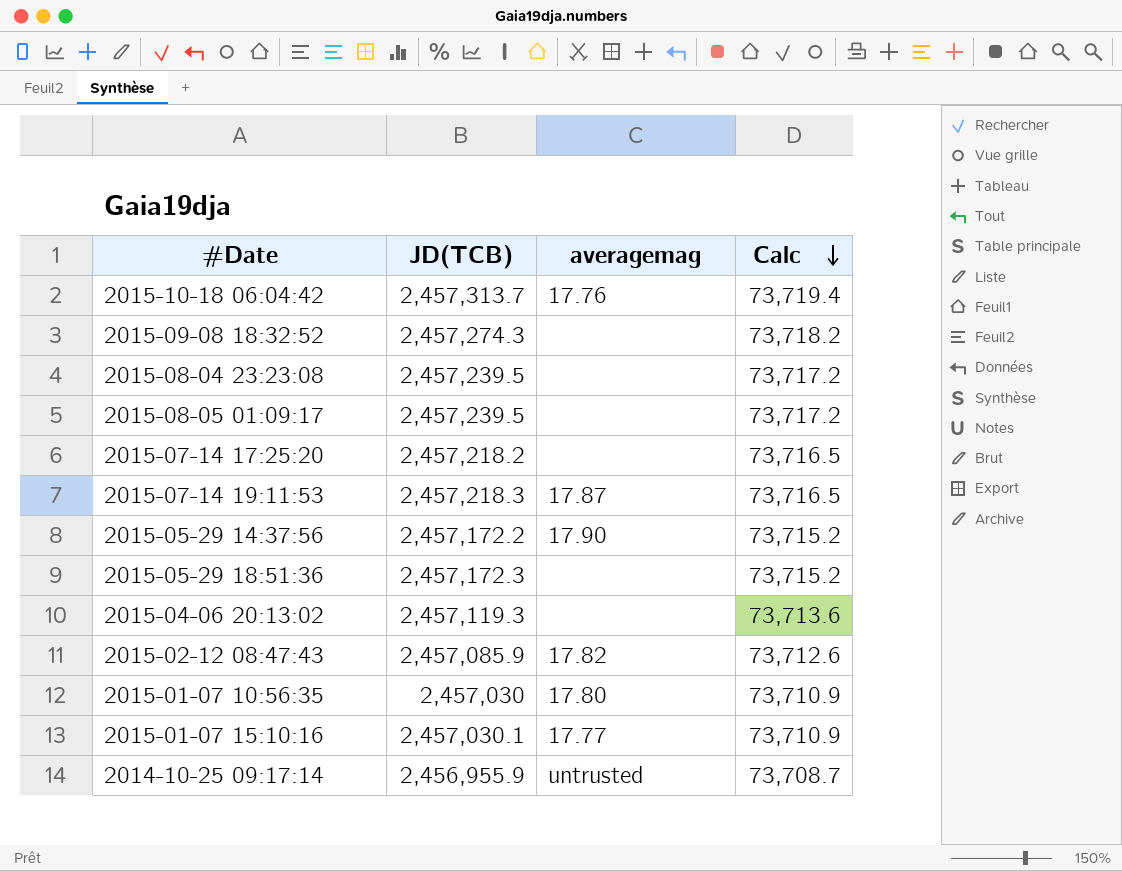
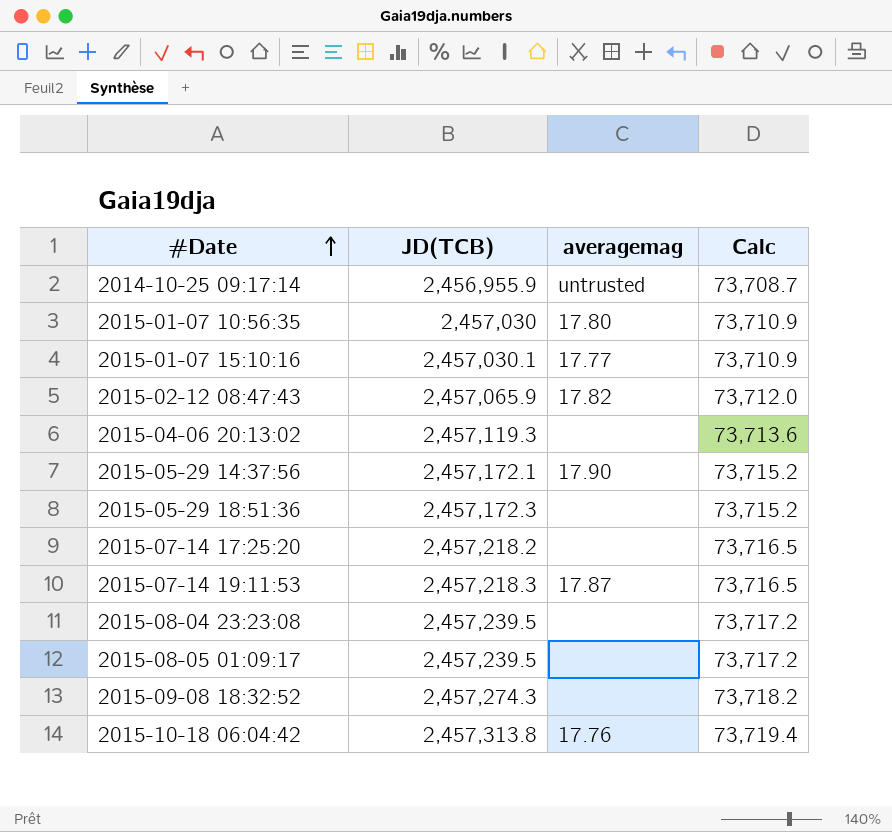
row order: Calc descending -> #Date ascending
2015-02-12 08:47:43 | JD(TCB): 2,457,085.9 -> 2,457,065.9
2015-02-12 08:47:43 | Calc: 73,712.6 -> 73,712.0
2015-05-29 14:37:56 | JD(TCB): 2,457,172.2 -> 2,457,172.1
2015-10-18 06:04:42 | JD(TCB): 2,457,313.7 -> 2,457,313.8

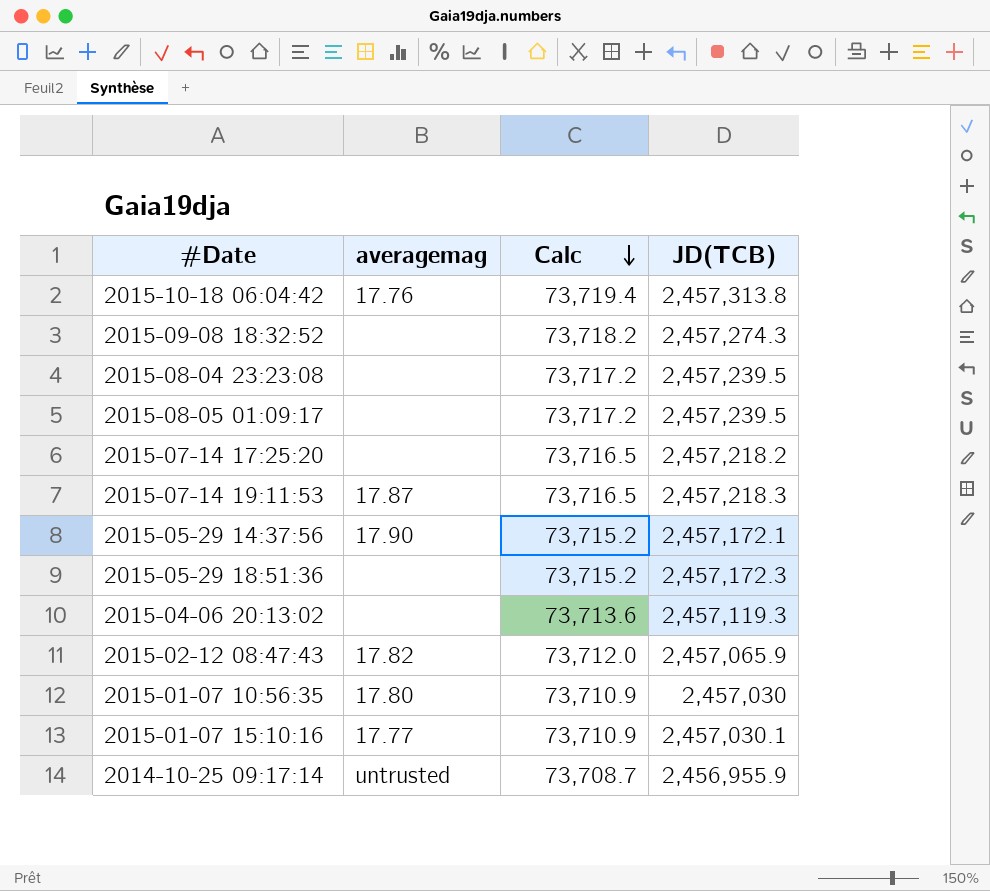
row order: #Date ascending -> Calc descending
column JD(TCB) | position: 2 -> 4

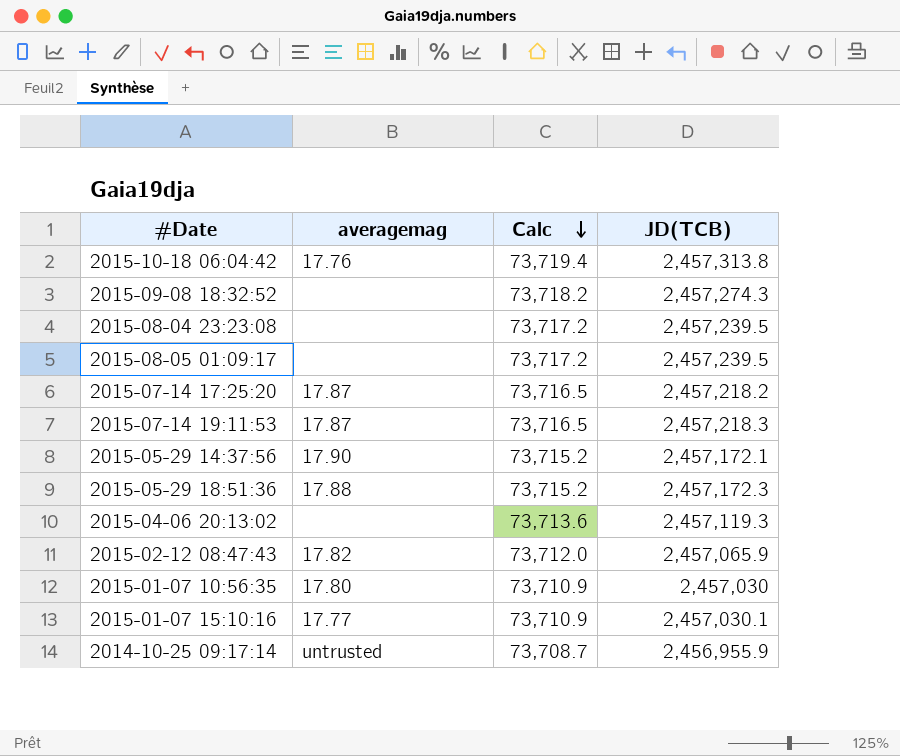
2015-07-14 17:25:20 | averagemag: none -> 17.87
2015-05-29 18:51:36 | averagemag: none -> 17.88

